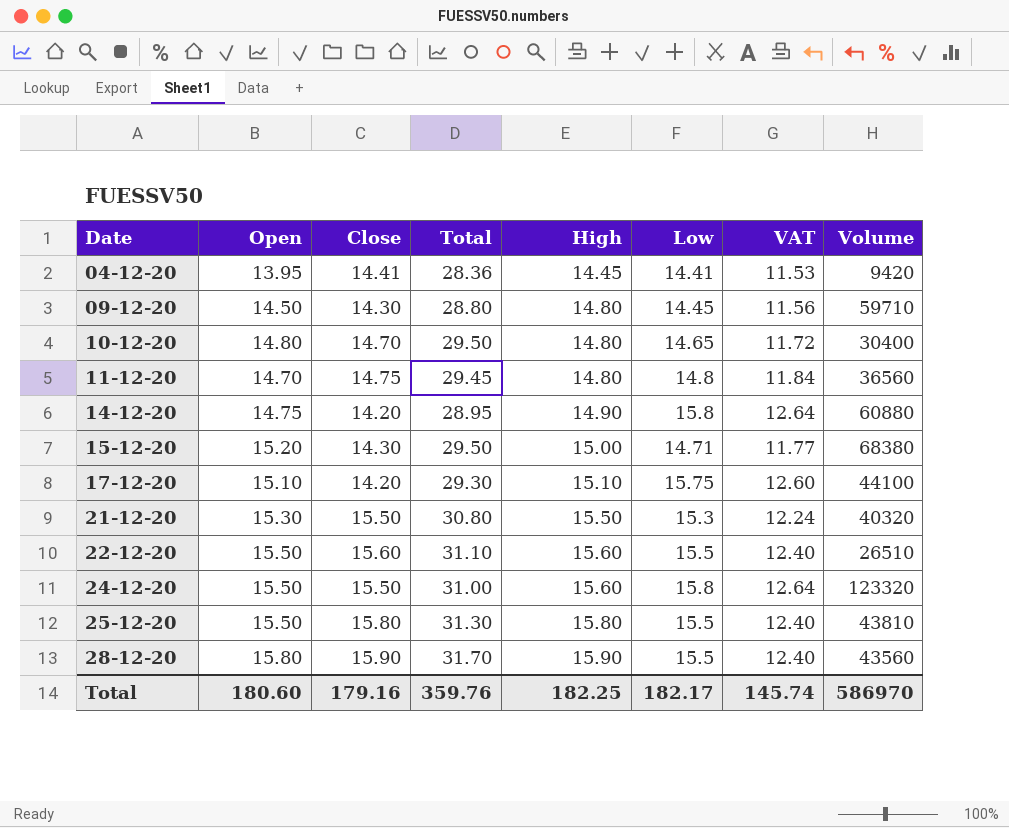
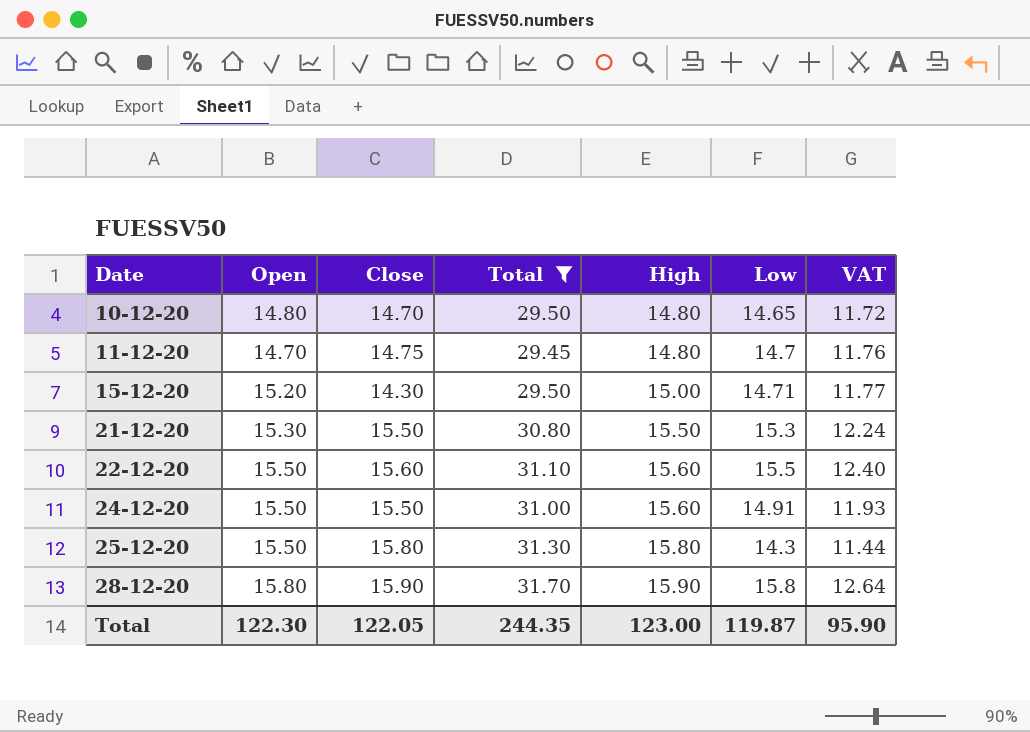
filter: none -> Total >= 29.45
column Volume | position: 8 -> none
11-12-20 | Low: 14.8 -> 14.7
11-12-20 | VAT: 11.84 -> 11.76
24-12-20 | Low: 15.8 -> 14.91
24-12-20 | VAT: 12.64 -> 11.93
25-12-20 | Low: 15.5 -> 14.3
25-12-20 | VAT: 12.40 -> 11.44
28-12-20 | Low: 15.5 -> 15.8
28-12-20 | VAT: 12.40 -> 12.64
Total | Open: 180.60 -> 122.30
Total | Close: 179.16 -> 122.05
Total | Total: 359.76 -> 244.35
Total | High: 182.25 -> 123.00
Total | Low: 182.17 -> 119.87
Total | VAT: 145.74 -> 95.90

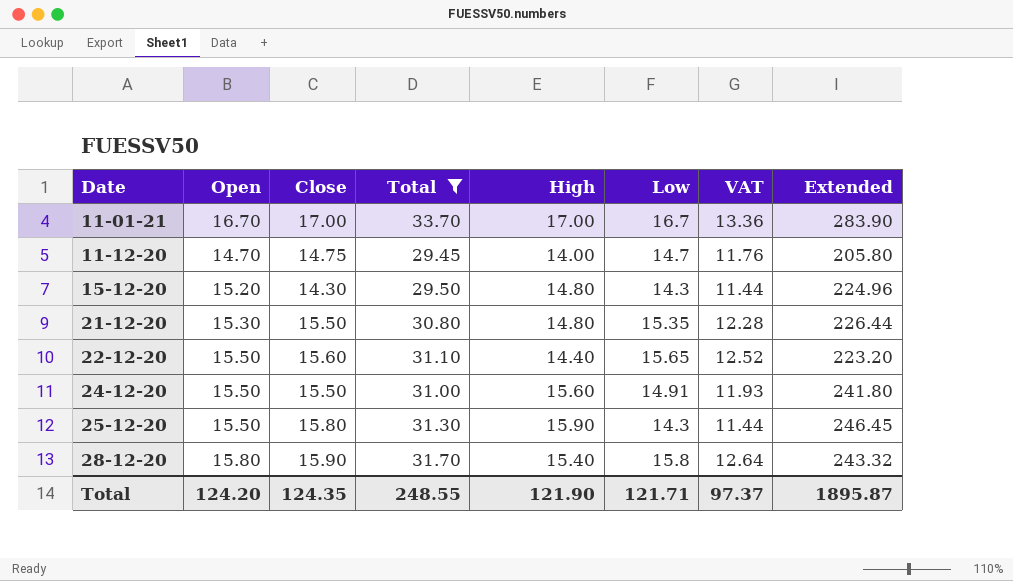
column Extended | formula: none -> [Open] * [High]
row 10-12-20: 14.80 | 14.70 | 29.50 | 14.80 | 14.65 | 11.72 -> none
row 11-01-21: none -> 16.70 | 17.00 | 33.70 | 17.00 | 16.7 | 13.36 | 283.90
11-12-20 | High: 14.80 -> 14.00
15-12-20 | High: 15.00 -> 14.80
15-12-20 | Low: 14.71 -> 14.3
15-12-20 | VAT: 11.77 -> 11.44
21-12-20 | High: 15.50 -> 14.80
21-12-20 | Low: 15.3 -> 15.35
21-12-20 | VAT: 12.24 -> 12.28
22-12-20 | High: 15.60 -> 14.40
22-12-20 | Low: 15.5 -> 15.65
22-12-20 | VAT: 12.40 -> 12.52
25-12-20 | High: 15.80 -> 15.90
28-12-20 | High: 15.90 -> 15.40
Total | Open: 122.30 -> 124.20
Total | Close: 122.05 -> 124.35
Total | Total: 244.35 -> 248.55
Total | High: 123.00 -> 121.90
Total | Low: 119.87 -> 121.71
Total | VAT: 95.90 -> 97.37

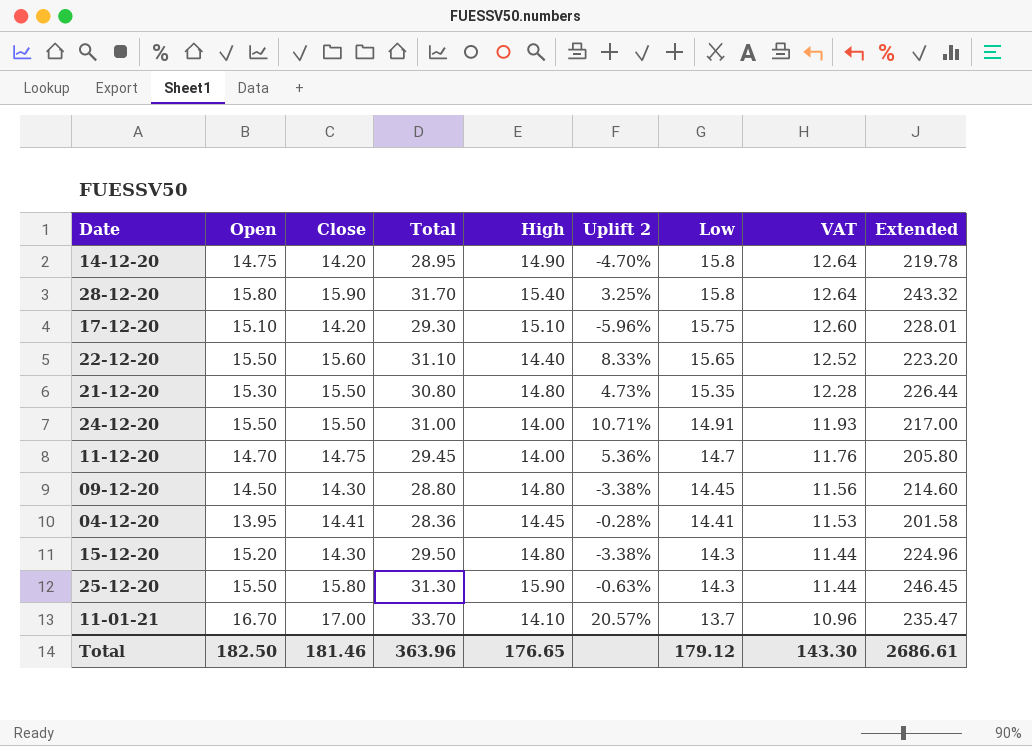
filter: Total >= 29.45 -> none
row order: Date ascending -> Low descending
column Uplift 2 | formula: none -> ([Close] - [High]) / [High]
24-12-20 | High: 15.60 -> 14.00
24-12-20 | Extended: 241.80 -> 217.00
11-01-21 | High: 17.00 -> 14.10
11-01-21 | Low: 16.7 -> 13.7
11-01-21 | VAT: 13.36 -> 10.96
11-01-21 | Extended: 283.90 -> 235.47
Total | Open: 124.20 -> 182.50
Total | Close: 124.35 -> 181.46
Total | Total: 248.55 -> 363.96
Total | High: 121.90 -> 176.65
Total | Low: 121.71 -> 179.12
Total | VAT: 97.37 -> 143.30
Total | Extended: 1895.87 -> 2686.61

